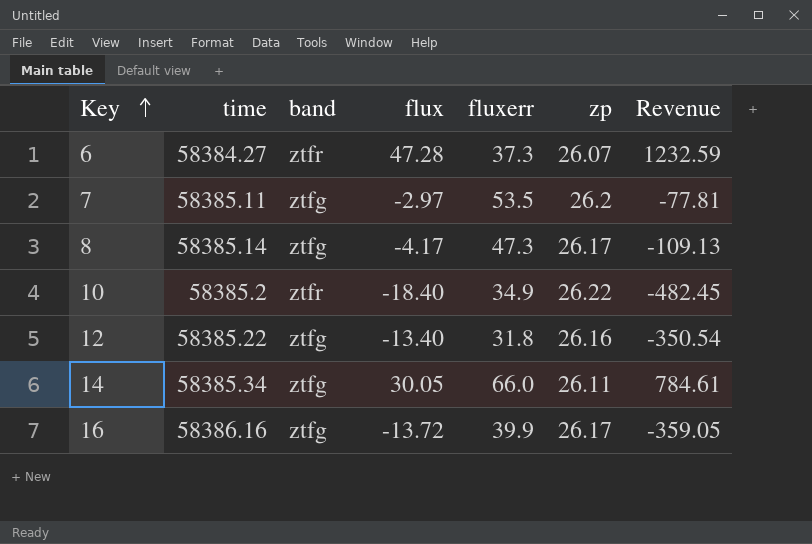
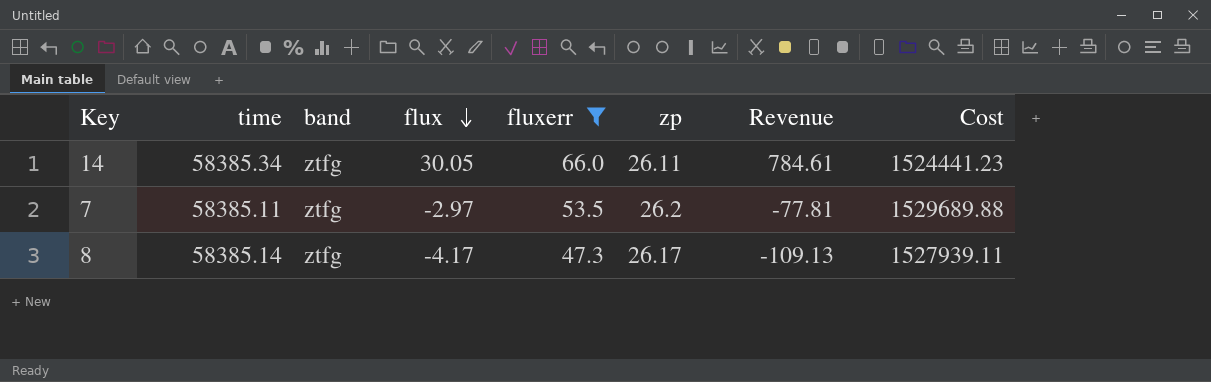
filter: none -> fluxerr >= 47.3
row order: Key ascending -> flux descending
column Cost | formula: none -> [time] * [zp]

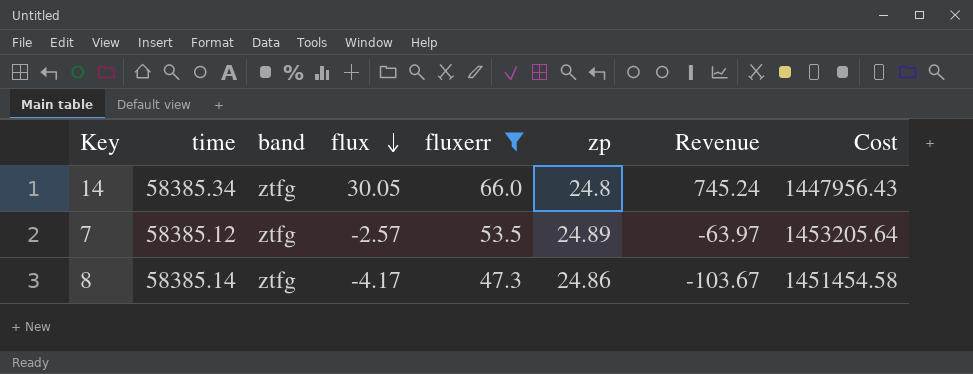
14 | zp: 26.11 -> 24.8
14 | Revenue: 784.61 -> 745.24
14 | Cost: 1524441.23 -> 1447956.43
7 | time: 58385.11 -> 58385.12
7 | flux: -2.97 -> -2.57
7 | zp: 26.2 -> 24.89
7 | Revenue: -77.81 -> -63.97
7 | Cost: 1529689.88 -> 1453205.64
8 | zp: 26.17 -> 24.86
8 | Revenue: -109.13 -> -103.67
8 | Cost: 1527939.11 -> 1451454.58

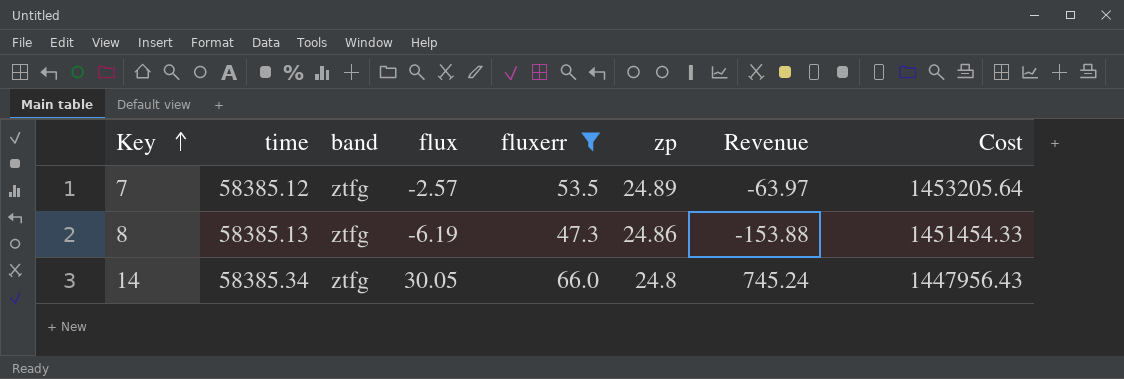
row order: flux descending -> Key ascending
8 | time: 58385.14 -> 58385.13
8 | flux: -4.17 -> -6.19
8 | Revenue: -103.67 -> -153.88
8 | Cost: 1451454.58 -> 1451454.33

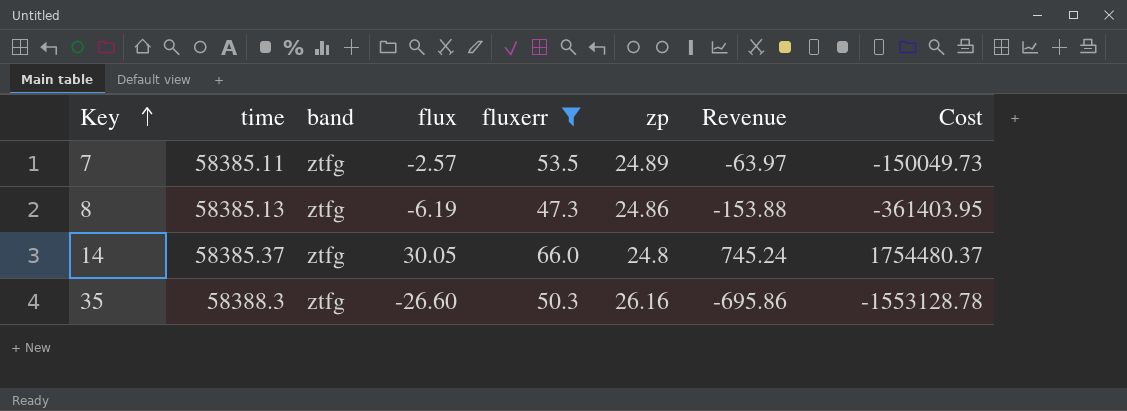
column Cost | formula: [time] * [zp] -> [time] * [flux]
7 | time: 58385.12 -> 58385.11
14 | time: 58385.34 -> 58385.37
row 35: none -> 58388.3 | ztfg | -26.60 | 50.3 | 26.16 | -695.86 | -1553128.78

